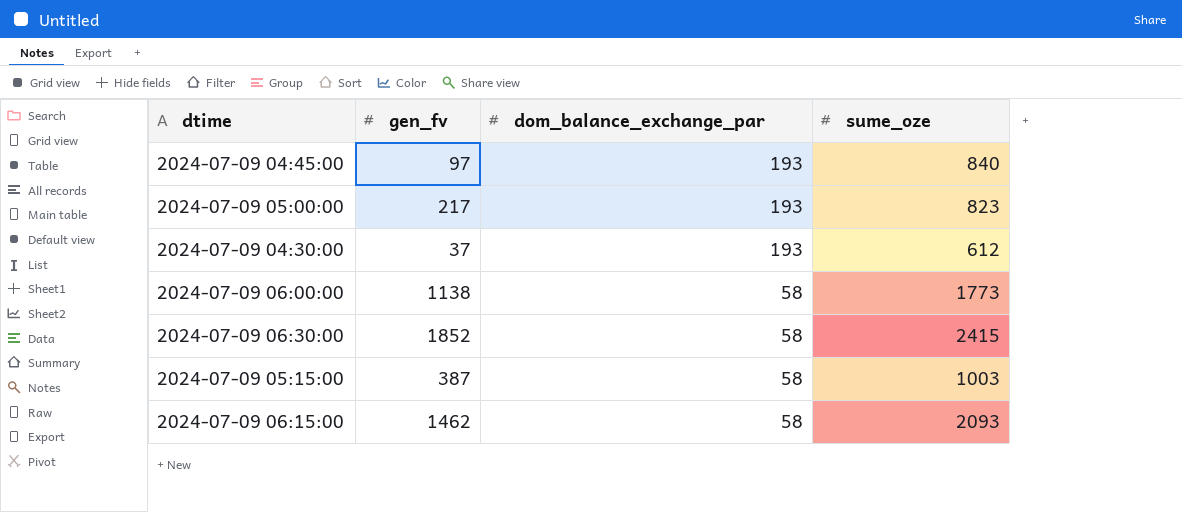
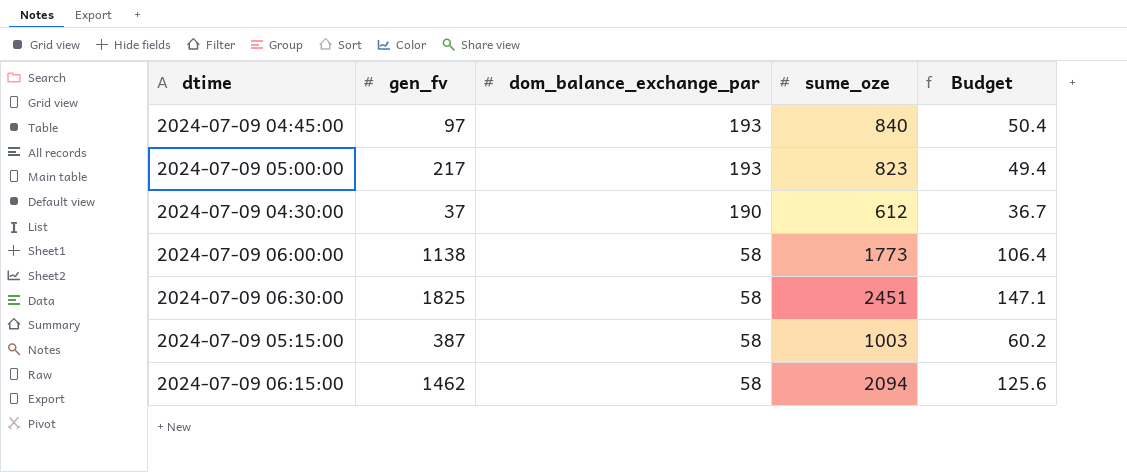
column Budget | formula: none -> [sume_oze] * 0.06
2024-07-09 04:30:00 | dom_balance_exchange_par: 193 -> 190
2024-07-09 06:30:00 | gen_fv: 1852 -> 1825
2024-07-09 06:30:00 | sume_oze: 2415 -> 2451
2024-07-09 06:15:00 | sume_oze: 2093 -> 2094

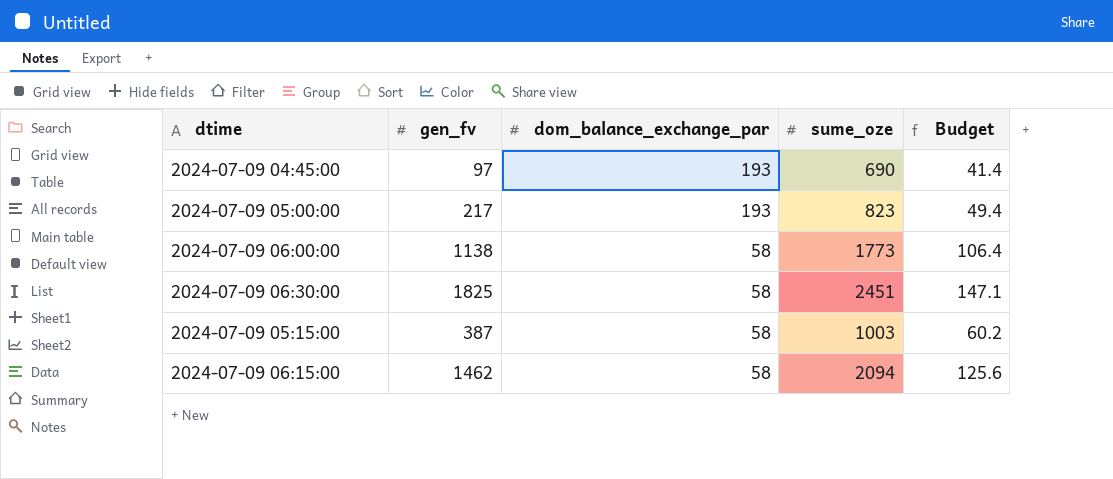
row 2024-07-09 04:30:00: 37 | 190 | 612 | 36.7 -> none
2024-07-09 04:45:00 | sume_oze: 840 -> 690
2024-07-09 04:45:00 | Budget: 50.4 -> 41.4

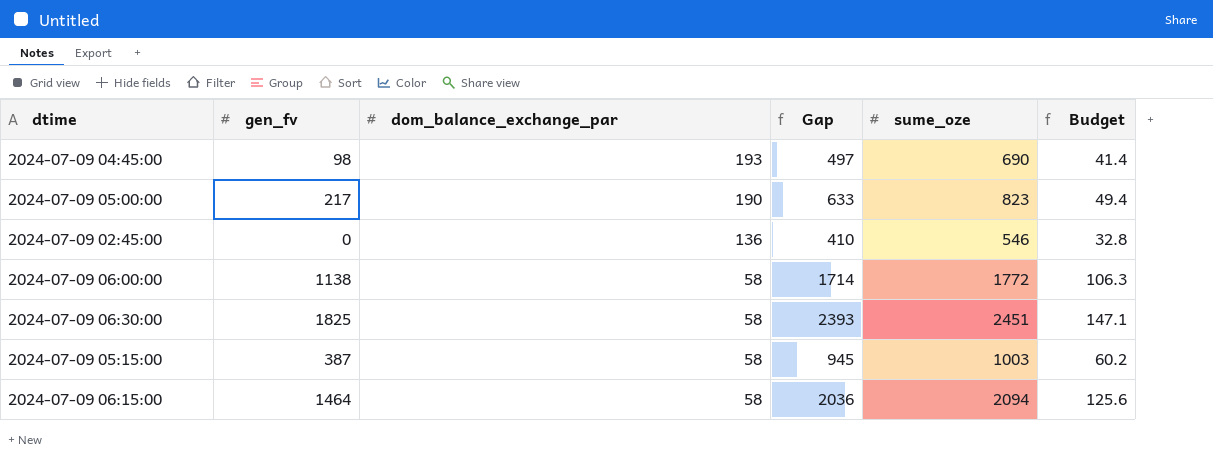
column Gap | formula: none -> [sume_oze] - [dom_balance_exchange_par]
2024-07-09 04:45:00 | gen_fv: 97 -> 98
2024-07-09 05:00:00 | dom_balance_exchange_par: 193 -> 190
row 2024-07-09 02:45:00: none -> 0 | 136 | 410 | 546 | 32.8
2024-07-09 06:00:00 | sume_oze: 1773 -> 1772
2024-07-09 06:00:00 | Budget: 106.4 -> 106.3
2024-07-09 06:15:00 | gen_fv: 1462 -> 1464

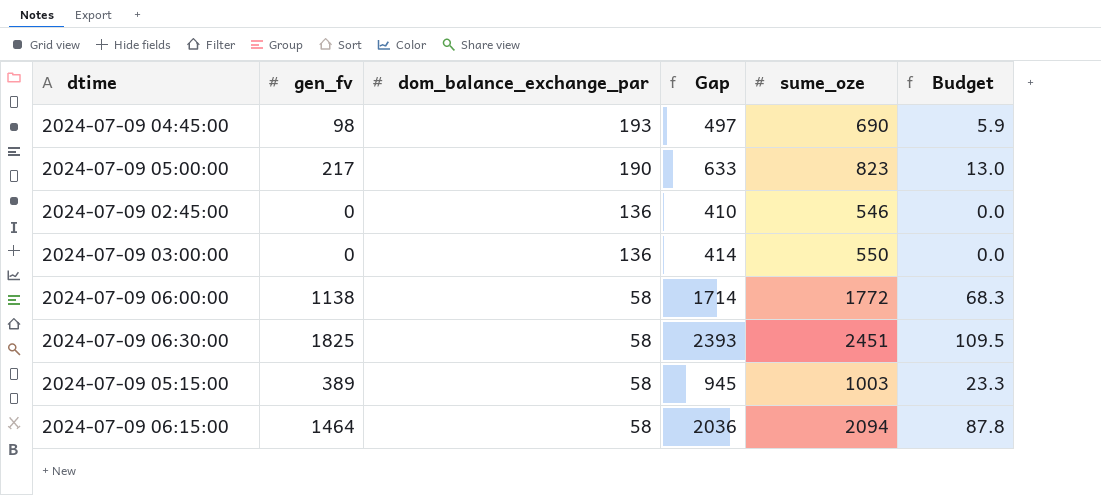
column Budget | formula: [sume_oze] * 0.06 -> [gen_fv] * 0.06
row 2024-07-09 03:00:00: none -> 0 | 136 | 414 | 550 | 0.0
2024-07-09 05:15:00 | gen_fv: 387 -> 389

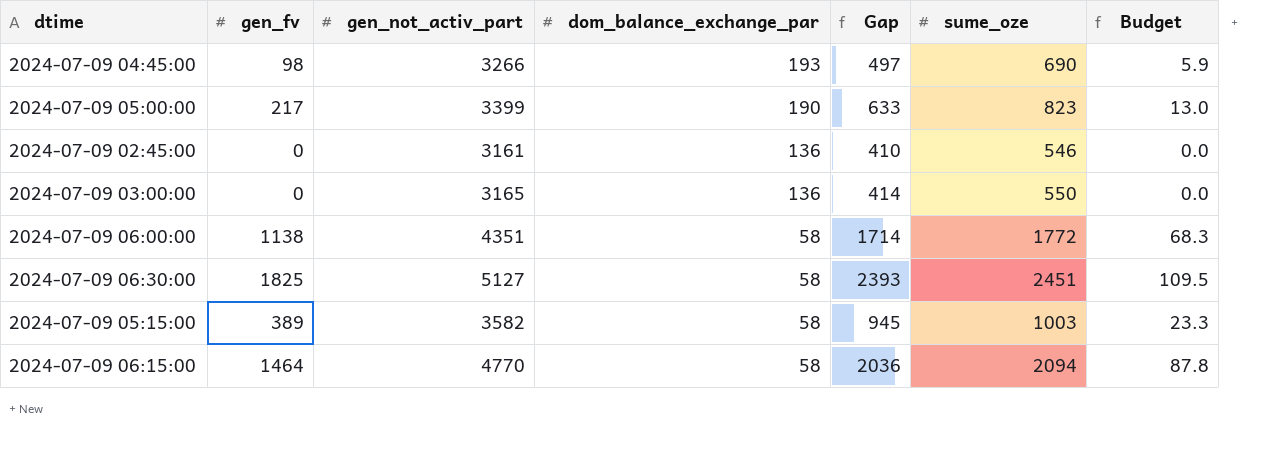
column gen_not_activ_part | position: none -> 3

